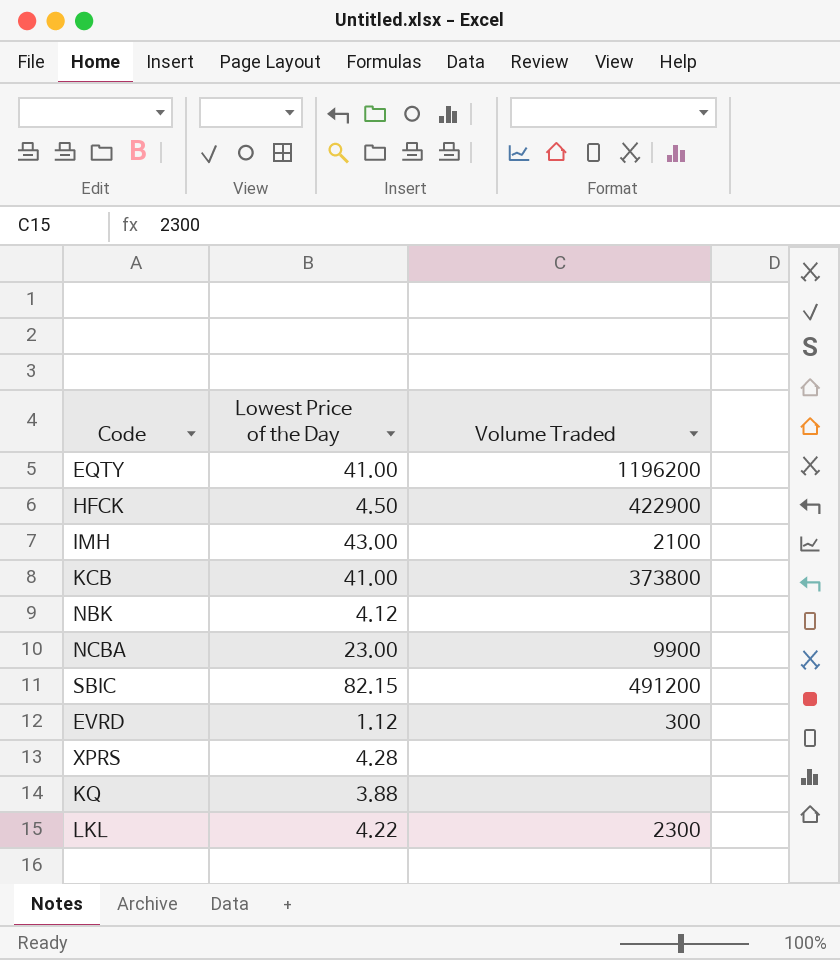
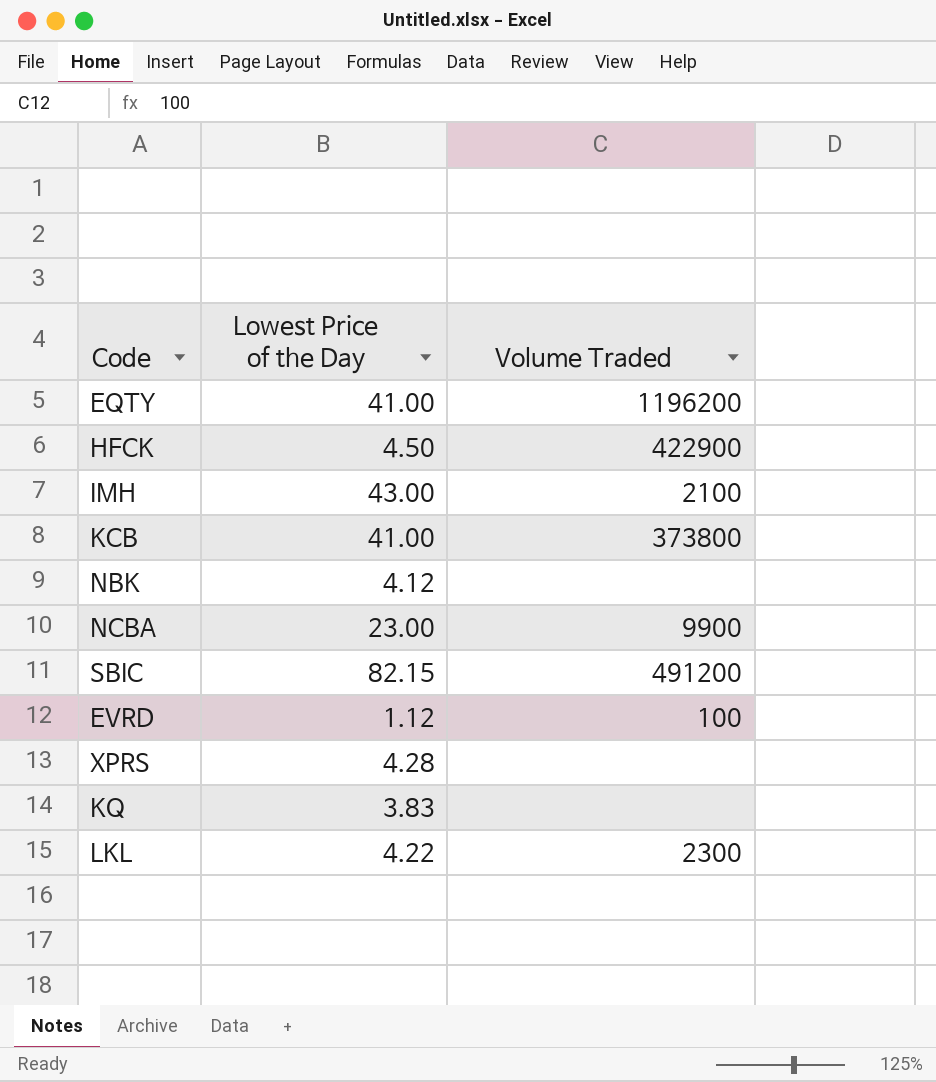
EVRD | Volume Traded: 300 -> 100
KQ | Lowest Price of the Day: 3.88 -> 3.83

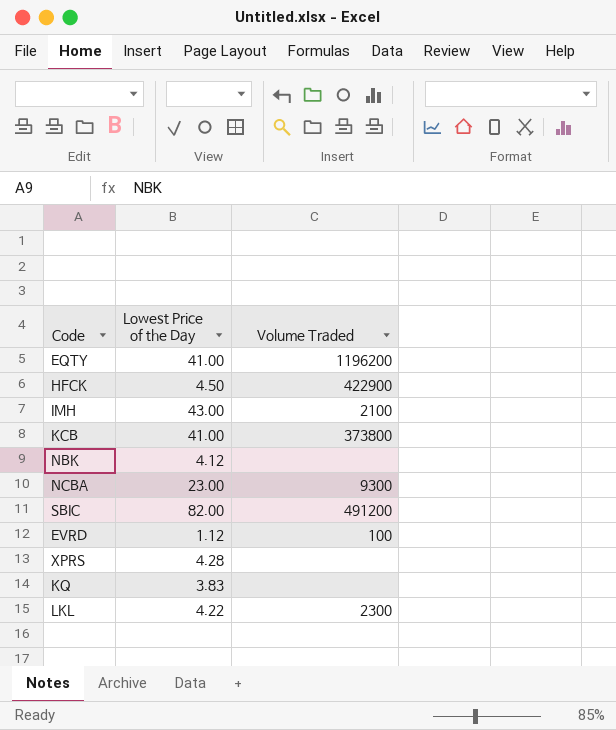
NCBA | Volume Traded: 9900 -> 9300
SBIC | Lowest Price of the Day: 82.15 -> 82.00

